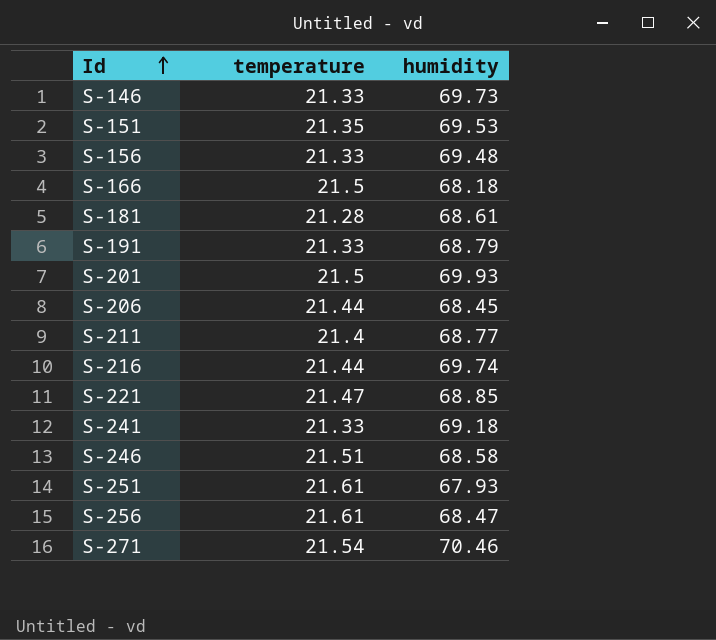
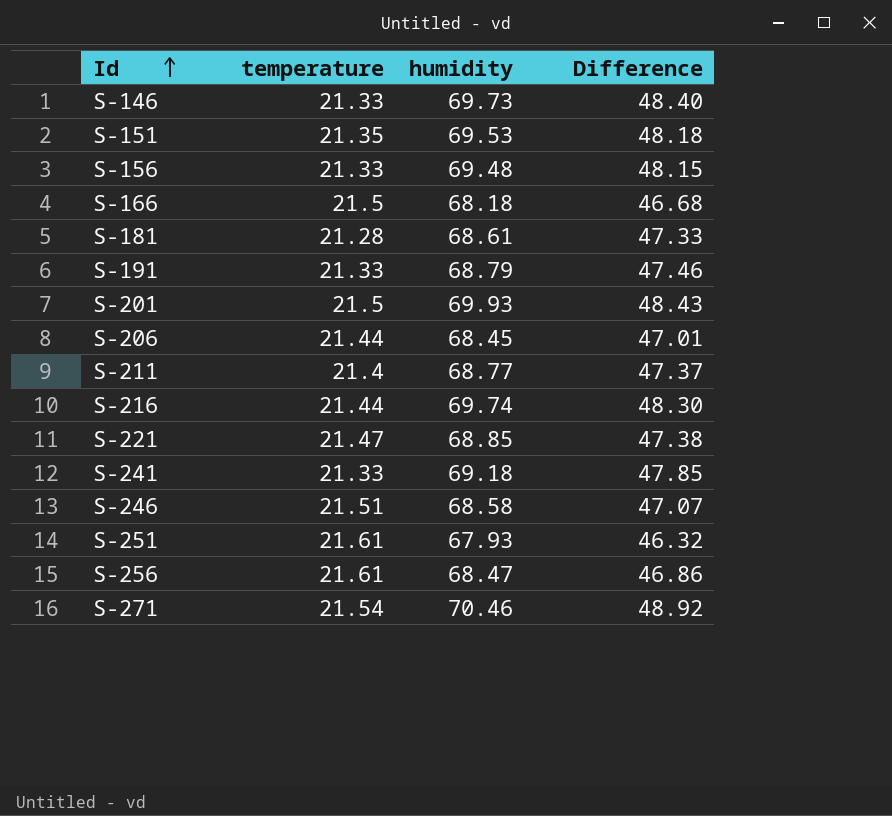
column Difference | formula: none -> [humidity] - [temperature]

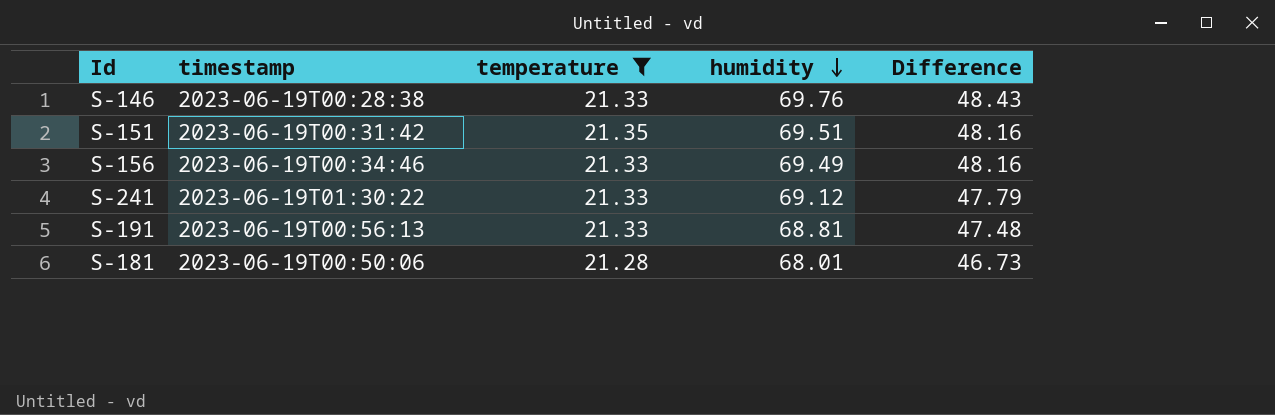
filter: none -> temperature <= 21.35
row order: Id ascending -> humidity descending
column timestamp | position: none -> 2
S-146 | humidity: 69.73 -> 69.76
S-146 | Difference: 48.40 -> 48.43
S-151 | humidity: 69.53 -> 69.51
S-151 | Difference: 48.18 -> 48.16
S-156 | humidity: 69.48 -> 69.49
S-156 | Difference: 48.15 -> 48.16
S-241 | humidity: 69.18 -> 69.12
S-241 | Difference: 47.85 -> 47.79
S-191 | humidity: 68.79 -> 68.81
S-191 | Difference: 47.46 -> 47.48
S-181 | humidity: 68.61 -> 68.01
S-181 | Difference: 47.33 -> 46.73

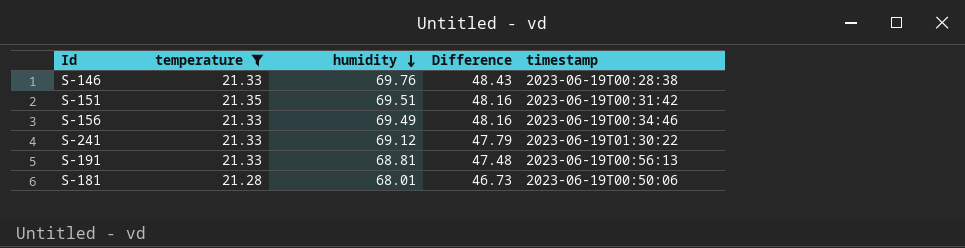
column timestamp | position: 2 -> 5

